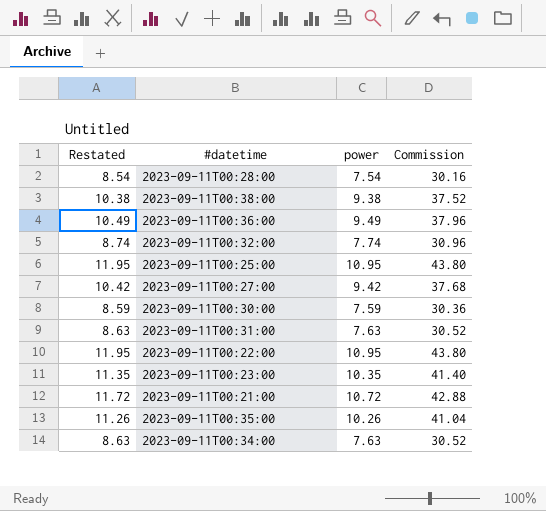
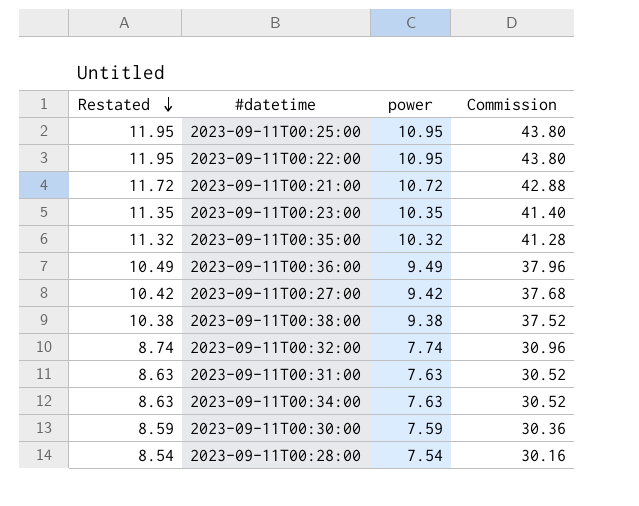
row order: none -> Restated descending
2023-09-11T00:35:00 | Restated: 11.26 -> 11.32
2023-09-11T00:35:00 | power: 10.26 -> 10.32
2023-09-11T00:35:00 | Commission: 41.04 -> 41.28

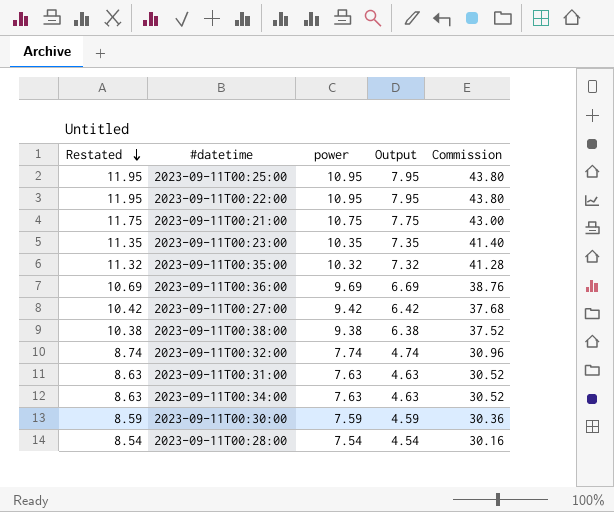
column Output | formula: none -> [power] - 3
2023-09-11T00:21:00 | Restated: 11.72 -> 11.75
2023-09-11T00:21:00 | power: 10.72 -> 10.75
2023-09-11T00:21:00 | Commission: 42.88 -> 43.00
2023-09-11T00:36:00 | Restated: 10.49 -> 10.69
2023-09-11T00:36:00 | power: 9.49 -> 9.69
2023-09-11T00:36:00 | Commission: 37.96 -> 38.76

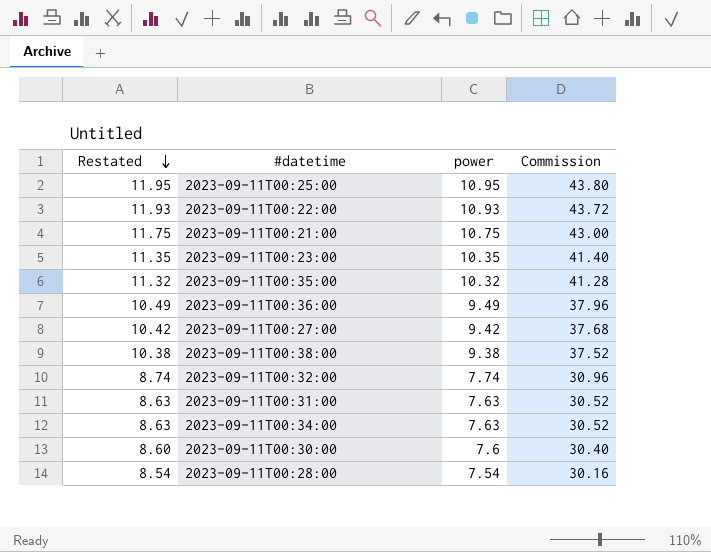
column Output | formula: [power] - 3 -> none
2023-09-11T00:22:00 | Restated: 11.95 -> 11.93
2023-09-11T00:22:00 | power: 10.95 -> 10.93
2023-09-11T00:22:00 | Commission: 43.80 -> 43.72
2023-09-11T00:36:00 | Restated: 10.69 -> 10.49
2023-09-11T00:36:00 | power: 9.69 -> 9.49
2023-09-11T00:36:00 | Commission: 38.76 -> 37.96
2023-09-11T00:30:00 | Restated: 8.59 -> 8.60
2023-09-11T00:30:00 | power: 7.59 -> 7.6
2023-09-11T00:30:00 | Commission: 30.36 -> 30.40

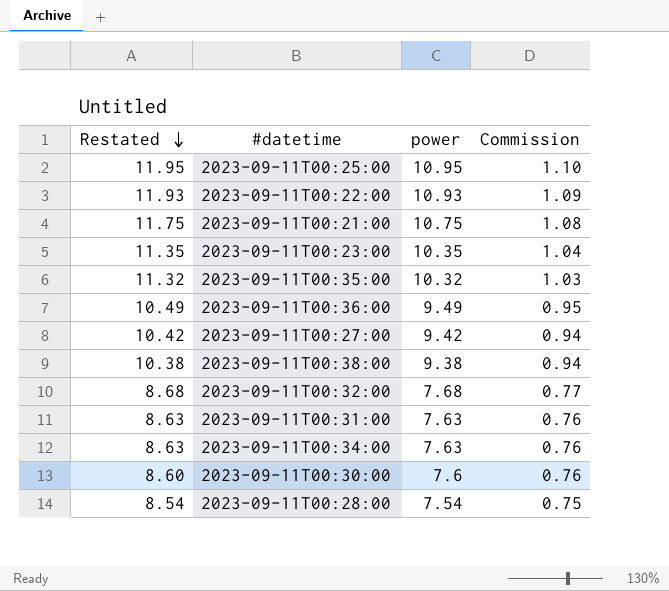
column Commission | formula: [power] * 4 -> [power] * 0.1
2023-09-11T00:32:00 | Restated: 8.74 -> 8.68
2023-09-11T00:32:00 | power: 7.74 -> 7.68

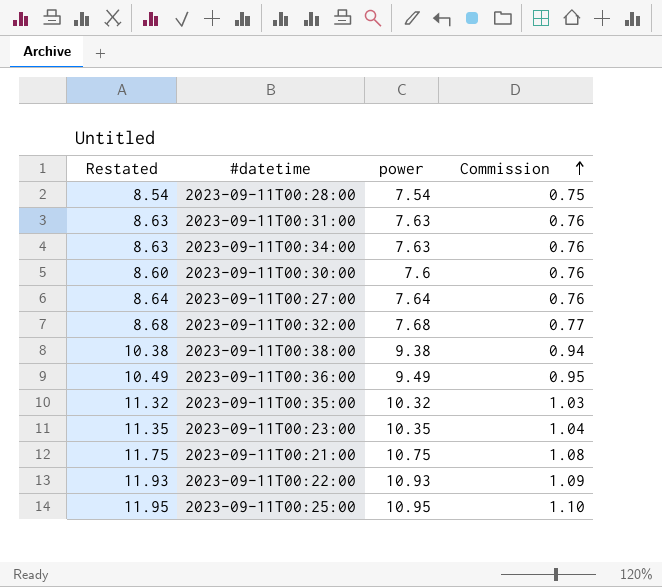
row order: Restated descending -> Commission ascending
2023-09-11T00:27:00 | Restated: 10.42 -> 8.64
2023-09-11T00:27:00 | power: 9.42 -> 7.64
2023-09-11T00:27:00 | Commission: 0.94 -> 0.76

